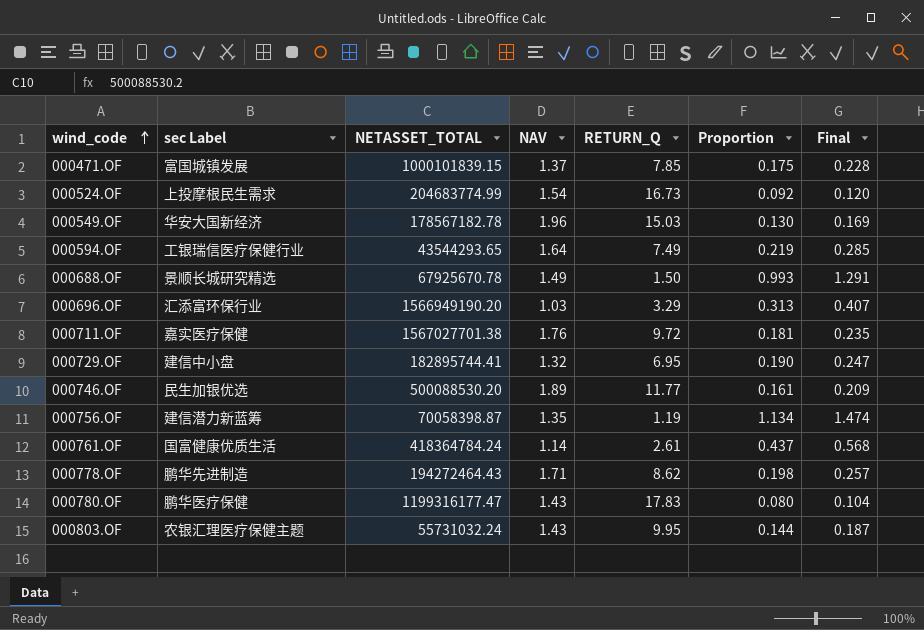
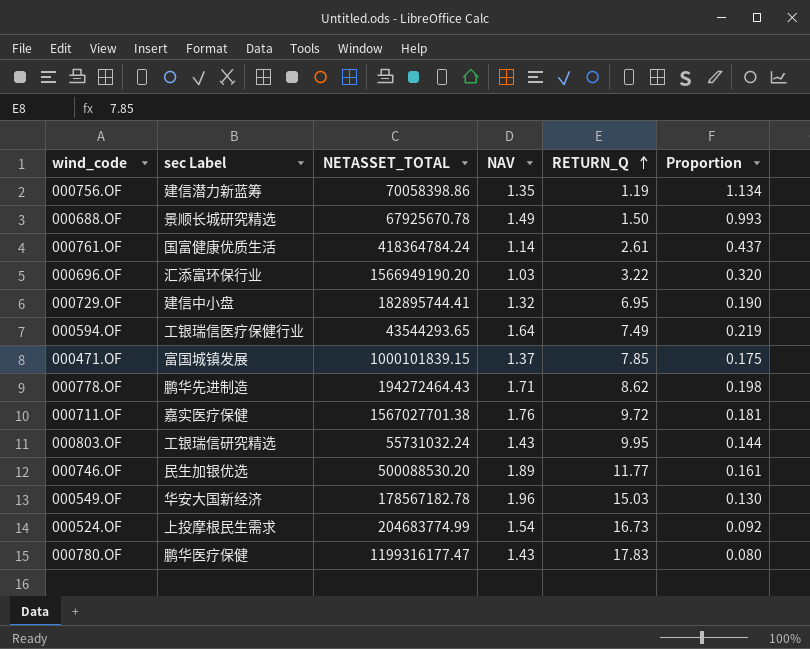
row order: wind_code ascending -> RETURN_Q ascending
column Final | formula: [Proportion] * 1.3 -> none
000756.OF | NETASSET_TOTAL: 70058398.87 -> 70058398.86
000696.OF | RETURN_Q: 3.29 -> 3.22
000696.OF | Proportion: 0.313 -> 0.320
000803.OF | sec Label: 农银汇理医疗保健主题 -> 工银瑞信研究精选

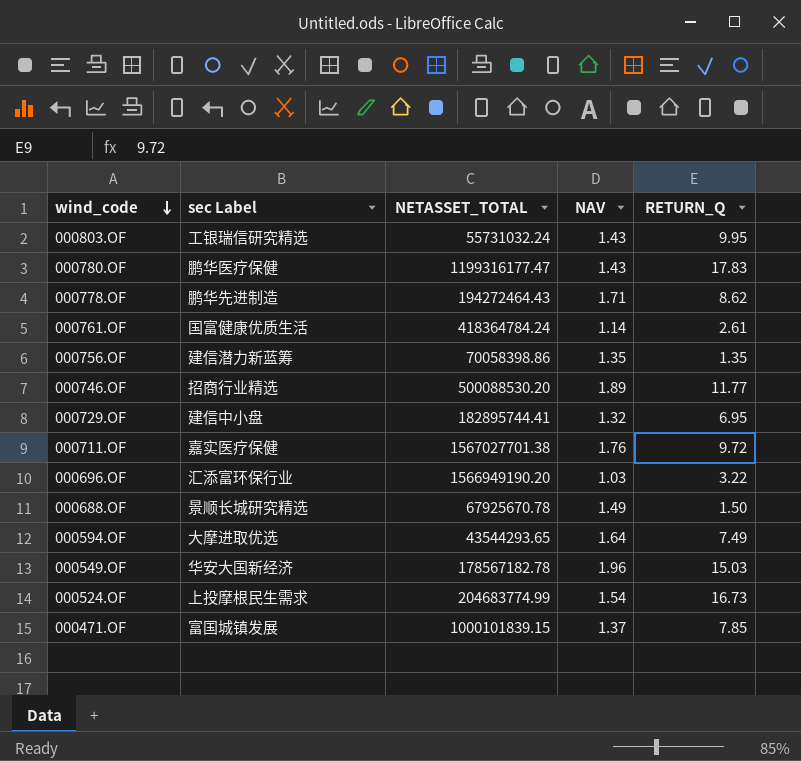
row order: RETURN_Q ascending -> wind_code descending
column Proportion | formula: [NAV] / [RETURN_Q] -> none
000756.OF | RETURN_Q: 1.19 -> 1.35
000746.OF | sec Label: 民生加银优选 -> 招商行业精选
000594.OF | sec Label: 工银瑞信医疗保健行业 -> 大摩进取优选

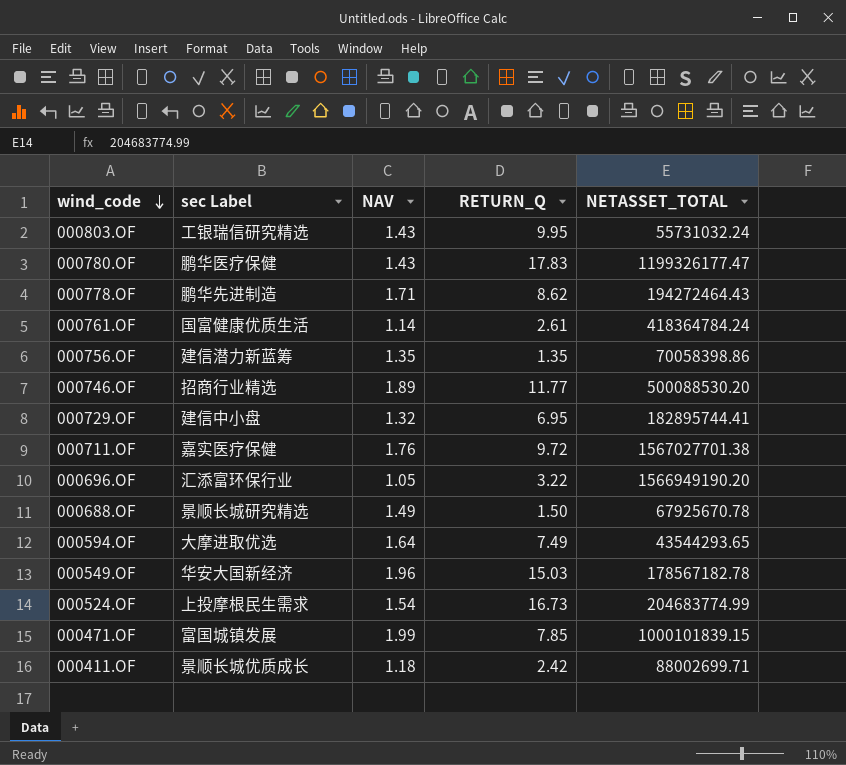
column NETASSET_TOTAL | position: 3 -> 5
000780.OF | NETASSET_TOTAL: 1199316177.47 -> 1199326177.47
000696.OF | NAV: 1.03 -> 1.05
000471.OF | NAV: 1.37 -> 1.99
row 000411.OF: none -> 景顺长城优质成长 | 1.18 | 2.42 | 88002699.71

